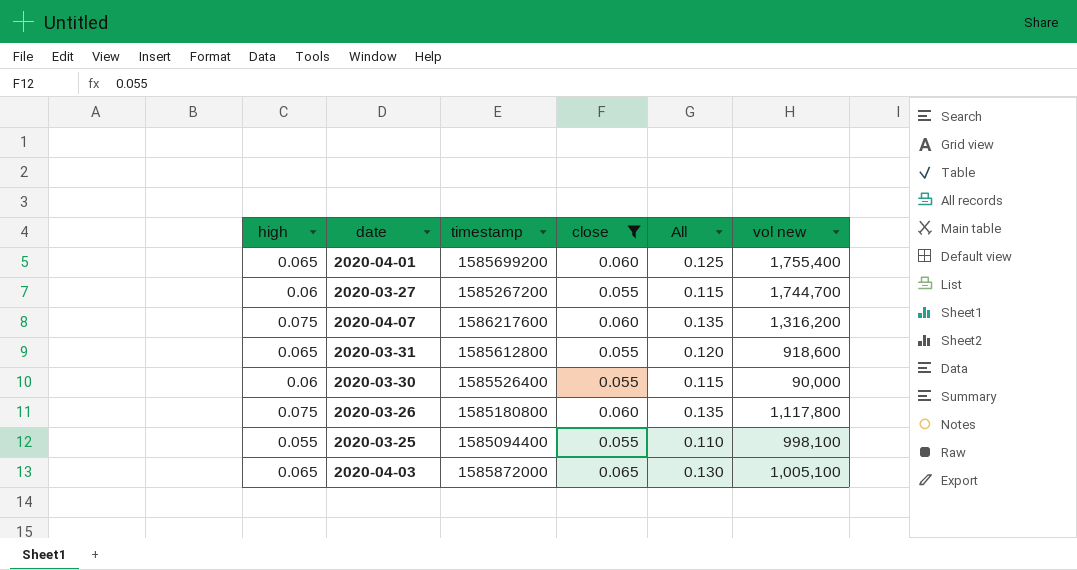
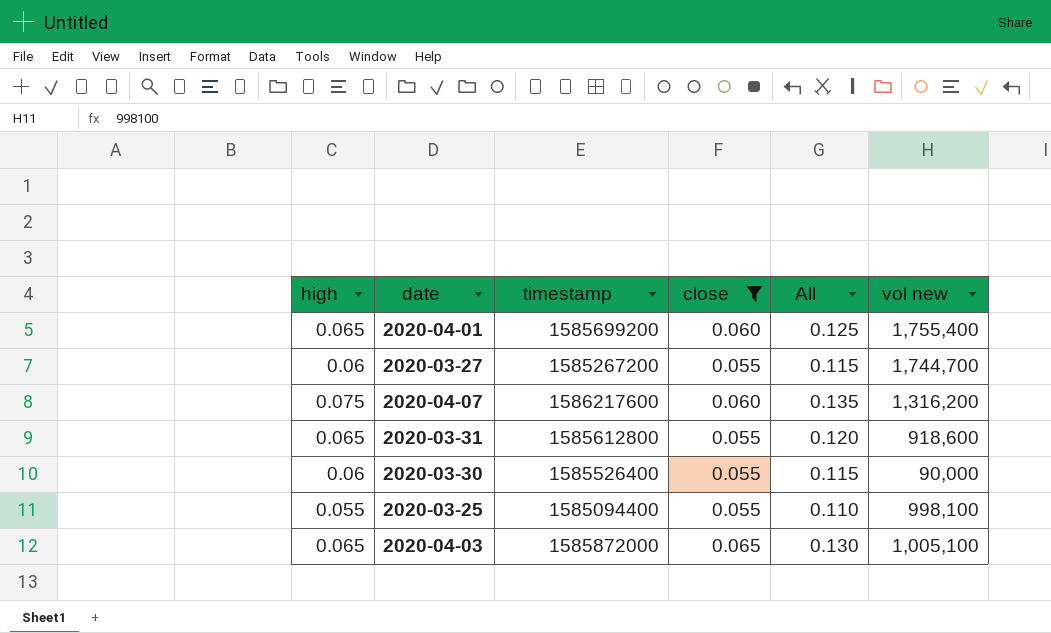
row 2020-03-26: 0.075 | 1585180800 | 0.060 | 0.135 | 1,117,800 -> none

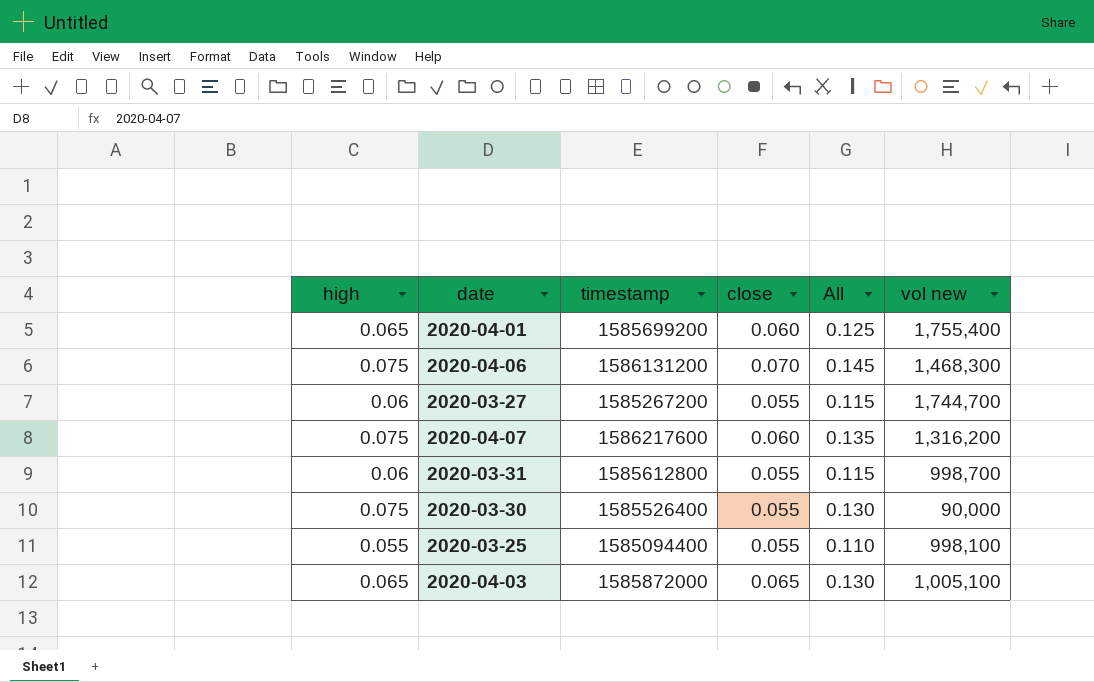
filter: close != 0.070 -> none
2020-03-31 | high: 0.065 -> 0.06
2020-03-31 | All: 0.120 -> 0.115
2020-03-31 | vol new: 918,600 -> 998,700
2020-03-30 | high: 0.06 -> 0.075
2020-03-30 | All: 0.115 -> 0.130

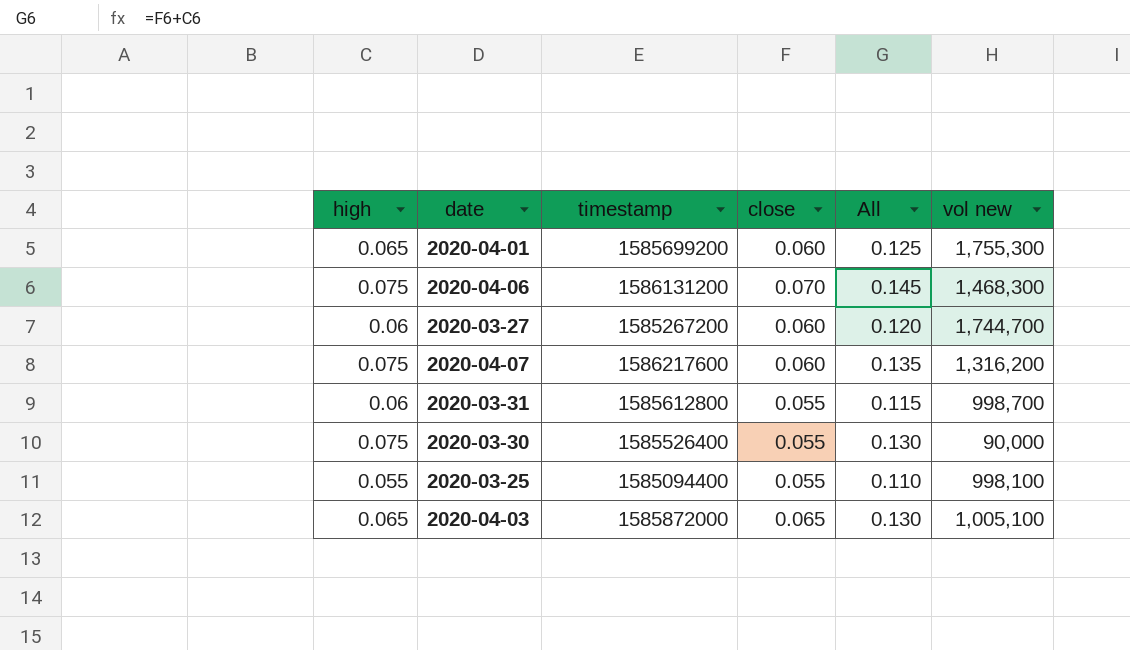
2020-04-01 | vol new: 1,755,400 -> 1,755,300
2020-03-27 | close: 0.055 -> 0.060
2020-03-27 | All: 0.115 -> 0.120

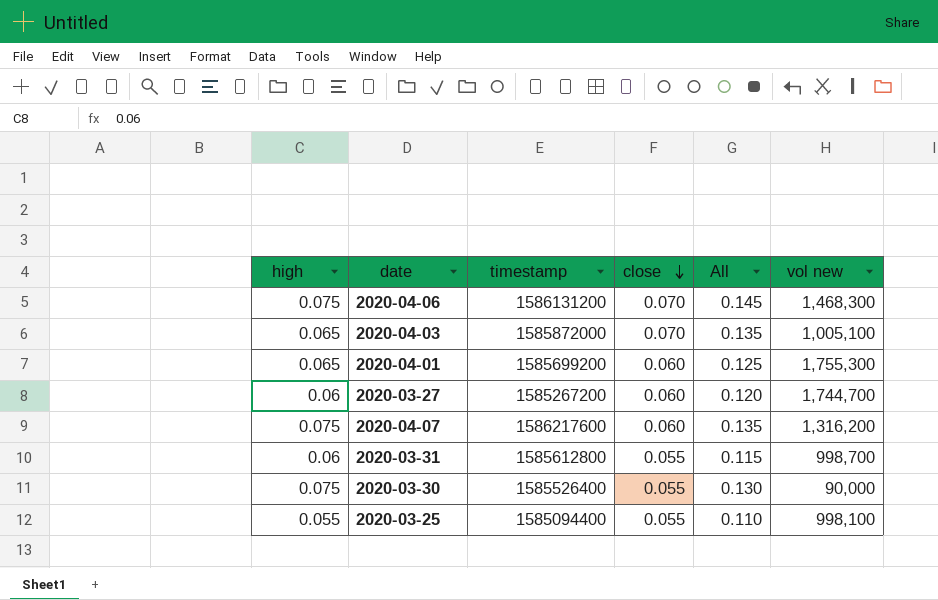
row order: none -> close descending
2020-04-03 | close: 0.065 -> 0.070
2020-04-03 | All: 0.130 -> 0.135

